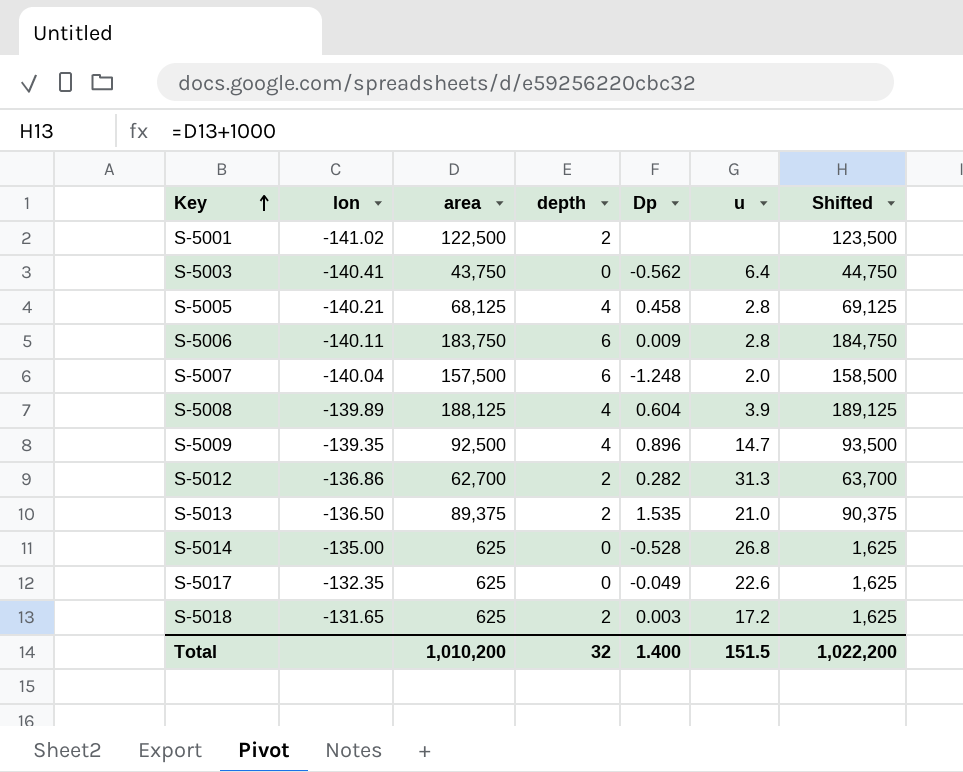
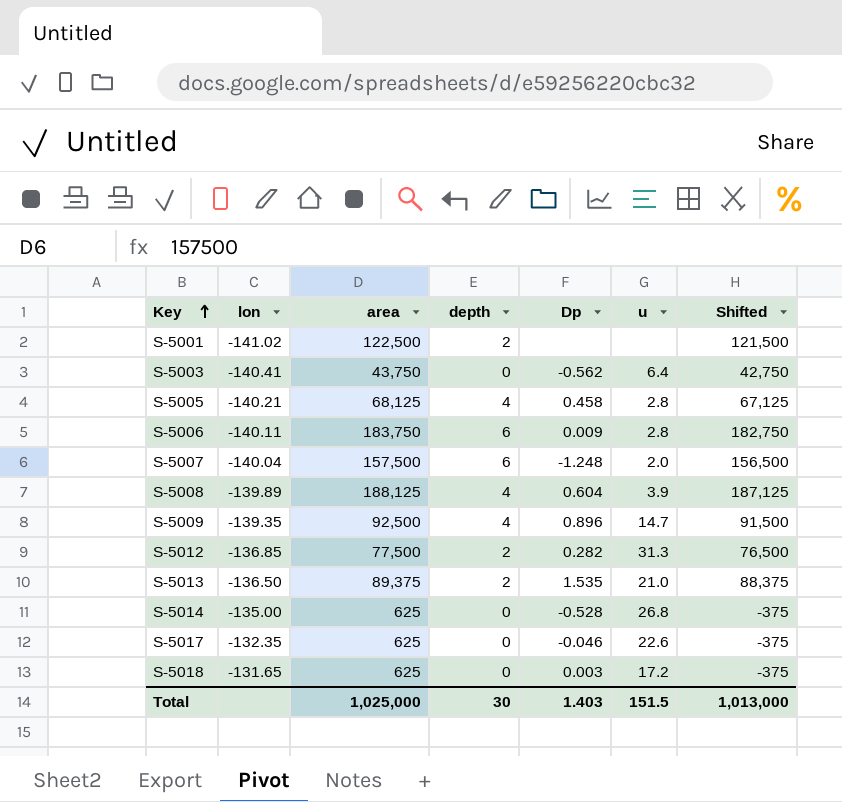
column Shifted | formula: [area] + 1000 -> [area] - 1000
S-5012 | lon: -136.86 -> -136.85
S-5012 | area: 62,700 -> 77,500
S-5017 | Dp: -0.049 -> -0.046
S-5018 | depth: 2 -> 0
Total | area: 1,010,200 -> 1,025,000
Total | depth: 32 -> 30
Total | Dp: 1.400 -> 1.403
Total | Shifted: 1,022,200 -> 1,013,000

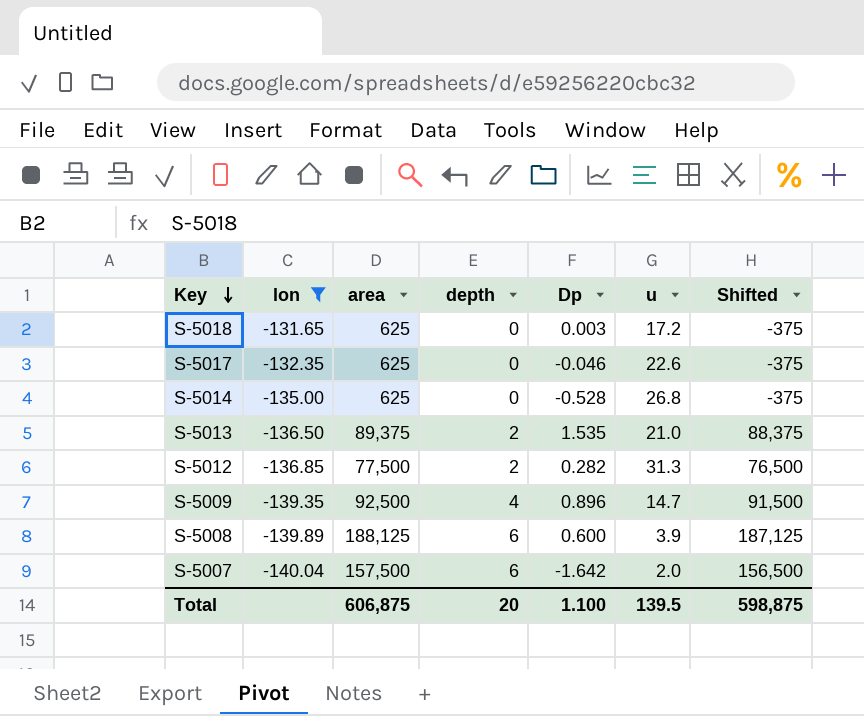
filter: none -> lon >= -140.04
row order: Key ascending -> Key descending
S-5008 | depth: 4 -> 6
S-5008 | Dp: 0.604 -> 0.600
S-5007 | Dp: -1.248 -> -1.642
Total | area: 1,025,000 -> 606,875
Total | depth: 30 -> 20
Total | Dp: 1.403 -> 1.100
Total | u: 151.5 -> 139.5
Total | Shifted: 1,013,000 -> 598,875

